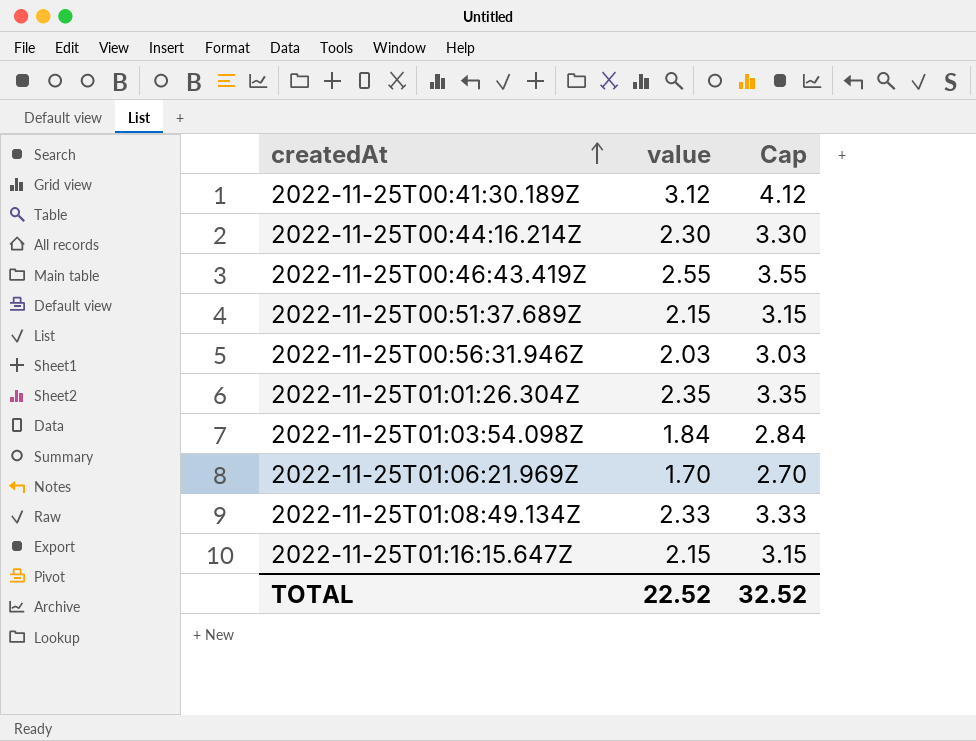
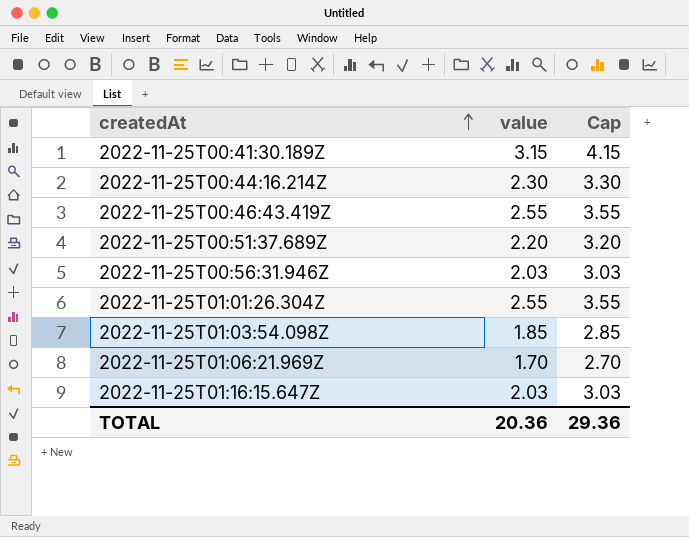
row 2022-11-25T01:08:49.134Z: 2.33 | 3.33 -> none
2022-11-25T00:41:30.189Z | value: 3.12 -> 3.15
2022-11-25T00:41:30.189Z | Cap: 4.12 -> 4.15
2022-11-25T00:51:37.689Z | value: 2.15 -> 2.20
2022-11-25T00:51:37.689Z | Cap: 3.15 -> 3.20
2022-11-25T01:01:26.304Z | value: 2.35 -> 2.55
2022-11-25T01:01:26.304Z | Cap: 3.35 -> 3.55
2022-11-25T01:03:54.098Z | value: 1.84 -> 1.85
2022-11-25T01:03:54.098Z | Cap: 2.84 -> 2.85
2022-11-25T01:16:15.647Z | value: 2.15 -> 2.03
2022-11-25T01:16:15.647Z | Cap: 3.15 -> 3.03
TOTAL | value: 22.52 -> 20.36
TOTAL | Cap: 32.52 -> 29.36

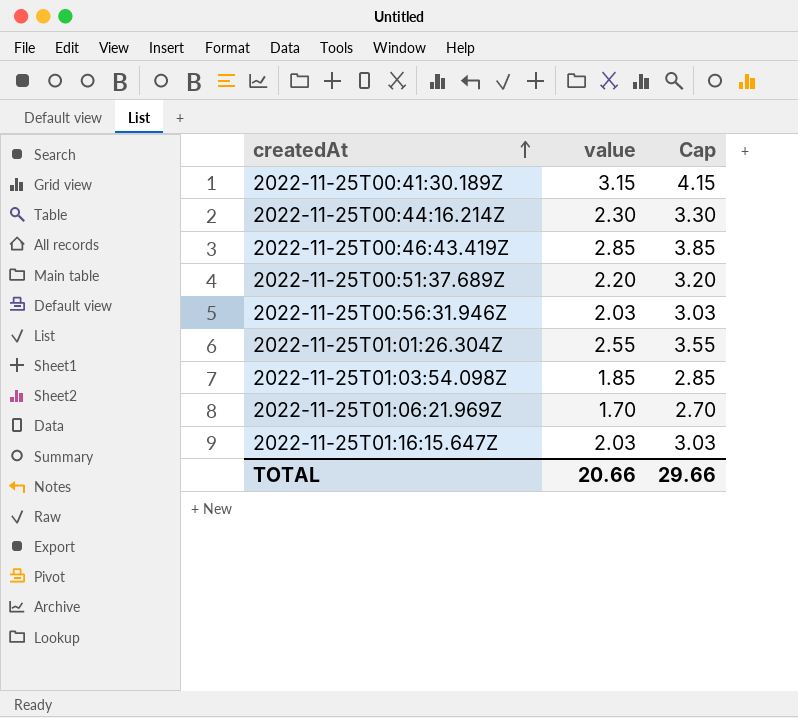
2022-11-25T00:46:43.419Z | value: 2.55 -> 2.85
2022-11-25T00:46:43.419Z | Cap: 3.55 -> 3.85
TOTAL | value: 20.36 -> 20.66
TOTAL | Cap: 29.36 -> 29.66

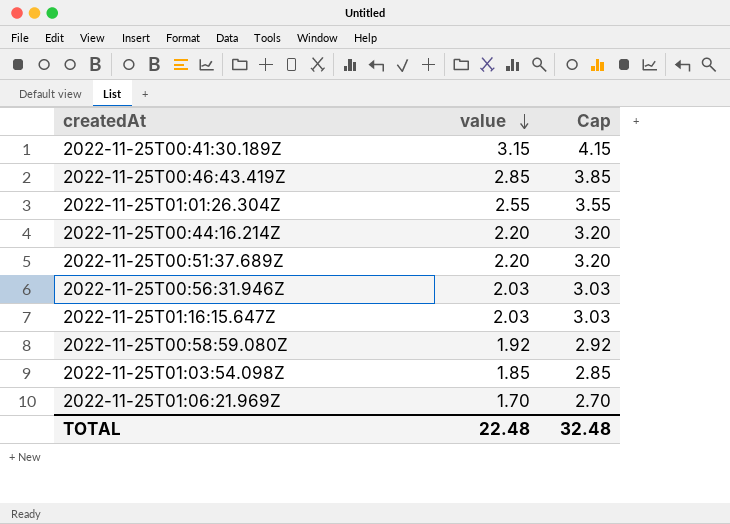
row order: createdAt ascending -> value descending
2022-11-25T00:44:16.214Z | value: 2.30 -> 2.20
2022-11-25T00:44:16.214Z | Cap: 3.30 -> 3.20
row 2022-11-25T00:58:59.080Z: none -> 1.92 | 2.92
TOTAL | value: 20.66 -> 22.48
TOTAL | Cap: 29.66 -> 32.48

